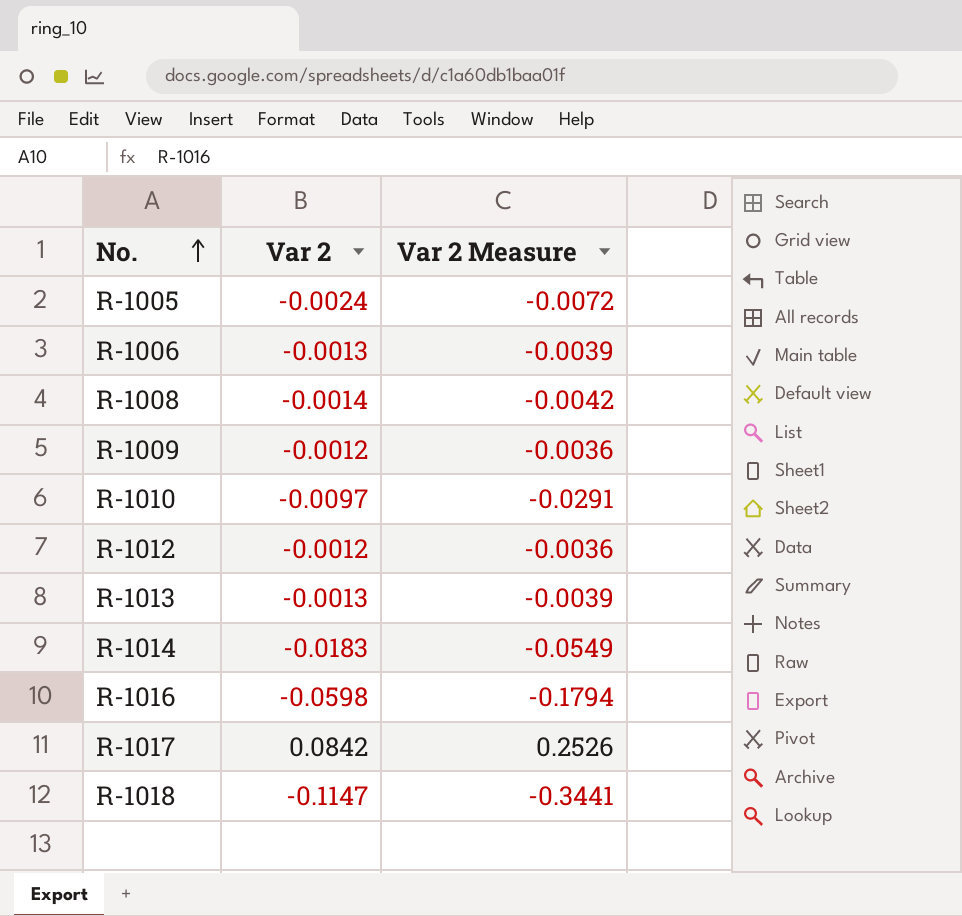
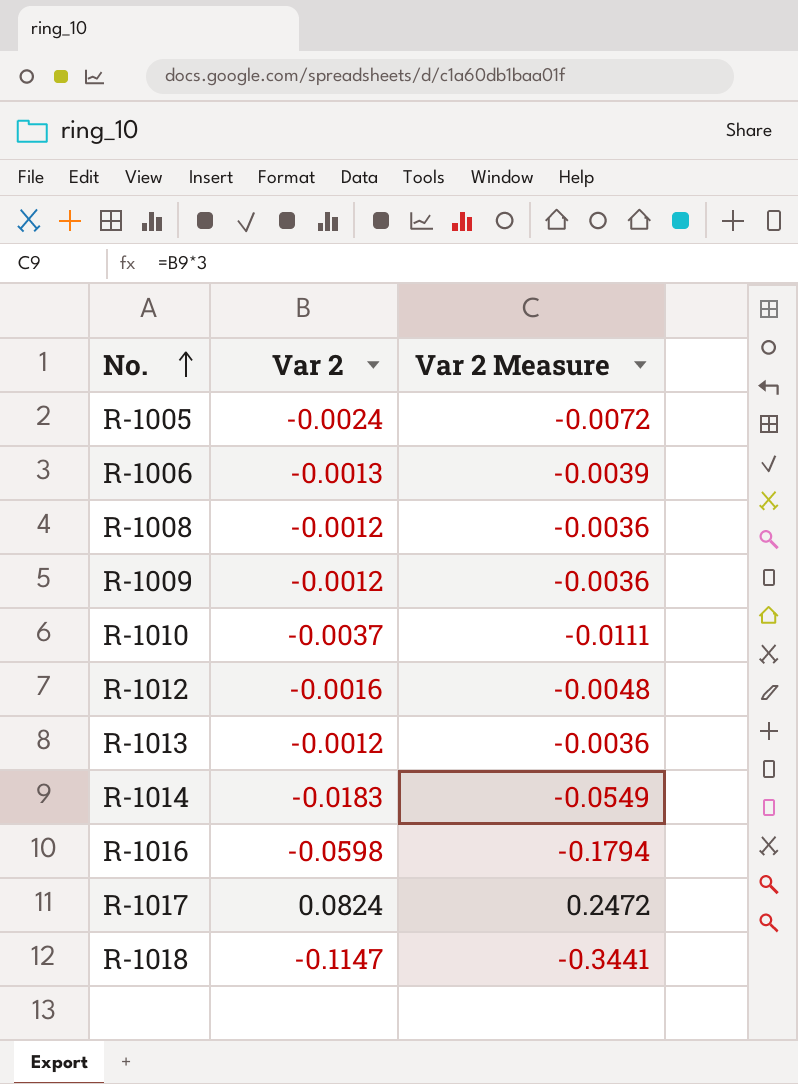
R-1008 | Var 2: -0.0014 -> -0.0012
R-1008 | Var 2 Measure: -0.0042 -> -0.0036
R-1010 | Var 2: -0.0097 -> -0.0037
R-1010 | Var 2 Measure: -0.0291 -> -0.0111
R-1012 | Var 2: -0.0012 -> -0.0016
R-1012 | Var 2 Measure: -0.0036 -> -0.0048
R-1013 | Var 2: -0.0013 -> -0.0012
R-1013 | Var 2 Measure: -0.0039 -> -0.0036
R-1017 | Var 2: 0.0842 -> 0.0824
R-1017 | Var 2 Measure: 0.2526 -> 0.2472

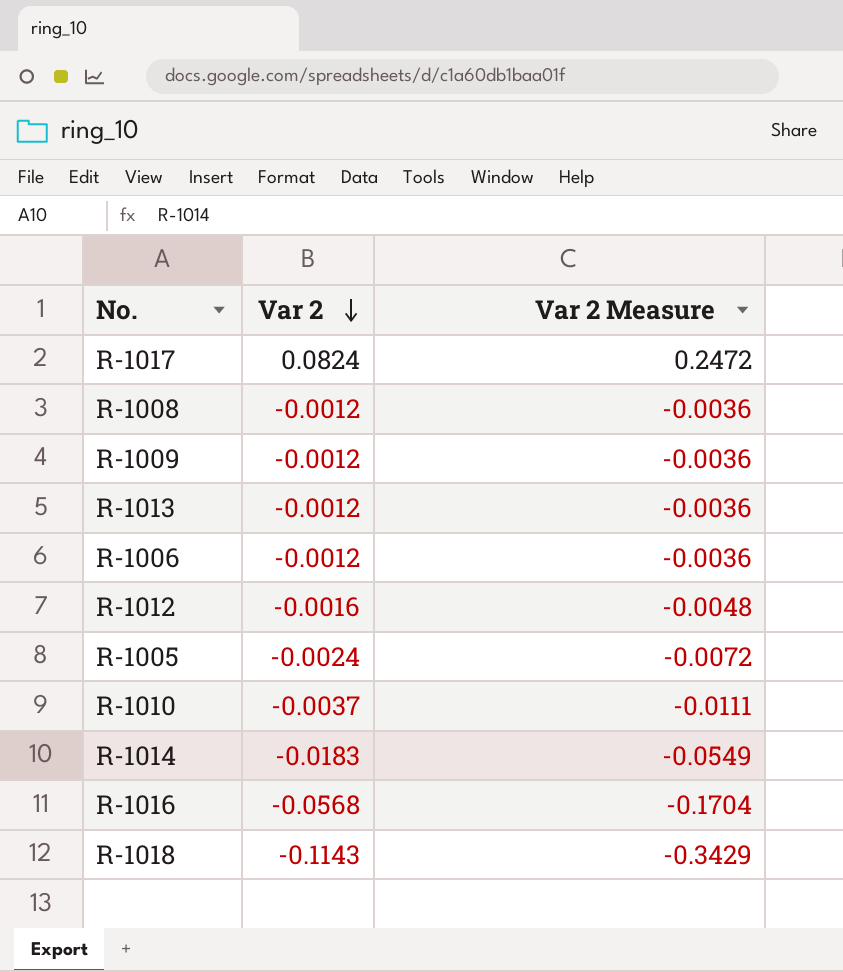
row order: No. ascending -> Var 2 descending
R-1006 | Var 2: -0.0013 -> -0.0012
R-1006 | Var 2 Measure: -0.0039 -> -0.0036
R-1016 | Var 2: -0.0598 -> -0.0568
R-1016 | Var 2 Measure: -0.1794 -> -0.1704
R-1018 | Var 2: -0.1147 -> -0.1143
R-1018 | Var 2 Measure: -0.3441 -> -0.3429

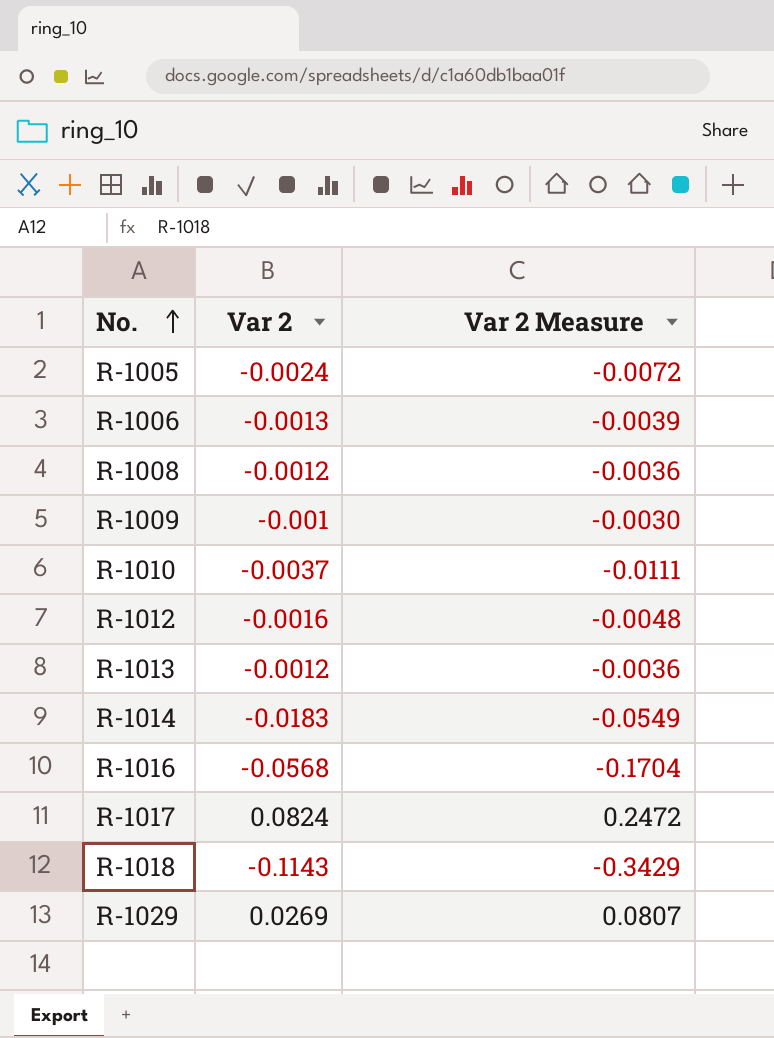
row order: Var 2 descending -> No. ascending
R-1006 | Var 2: -0.0012 -> -0.0013
R-1006 | Var 2 Measure: -0.0036 -> -0.0039
R-1009 | Var 2: -0.0012 -> -0.001
R-1009 | Var 2 Measure: -0.0036 -> -0.0030
row R-1029: none -> 0.0269 | 0.0807

